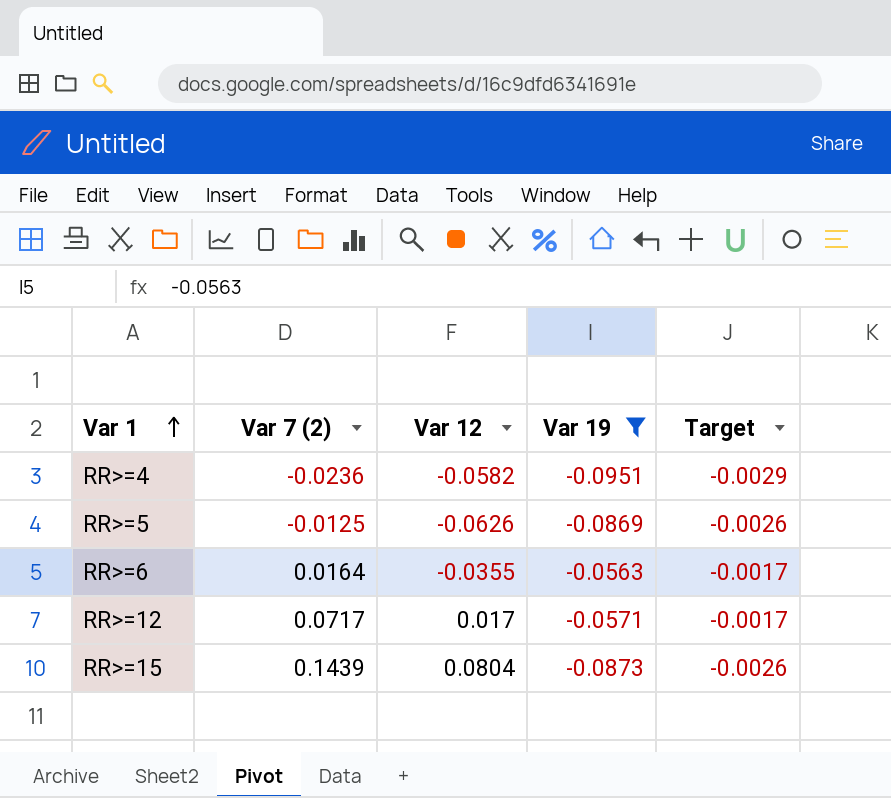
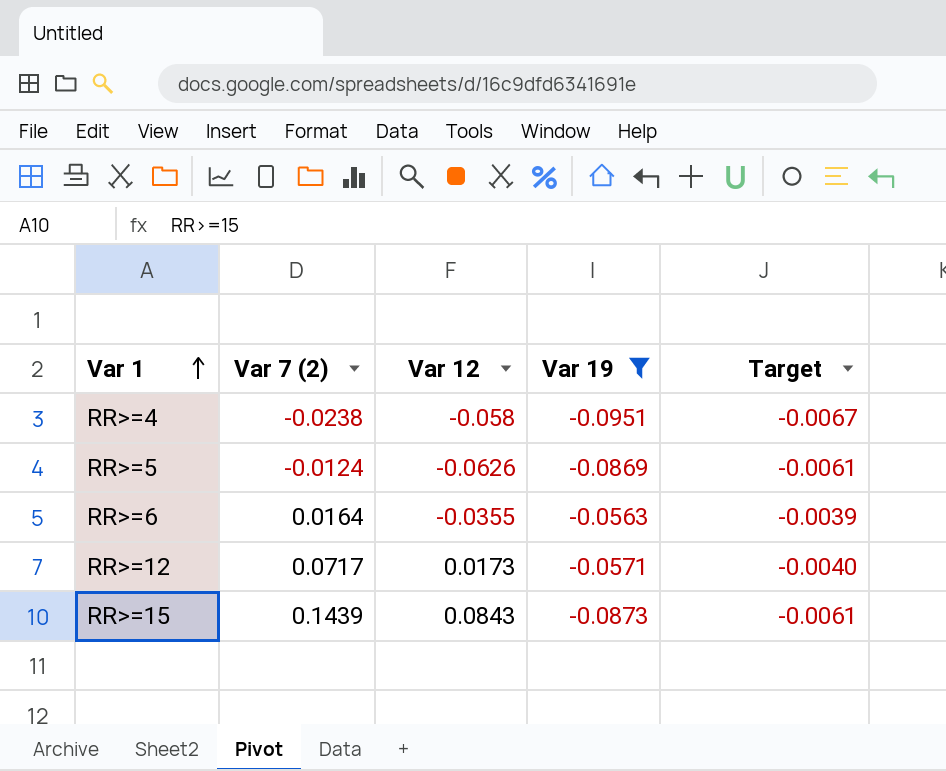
column Target | formula: [Var 19] * 0.03 -> [Var 19] * 0.07
RR>=4 | Var 7 (2): -0.0236 -> -0.0238
RR>=4 | Var 12: -0.0582 -> -0.058
RR>=5 | Var 7 (2): -0.0125 -> -0.0124
RR>=12 | Var 12: 0.017 -> 0.0173
RR>=15 | Var 12: 0.0804 -> 0.0843

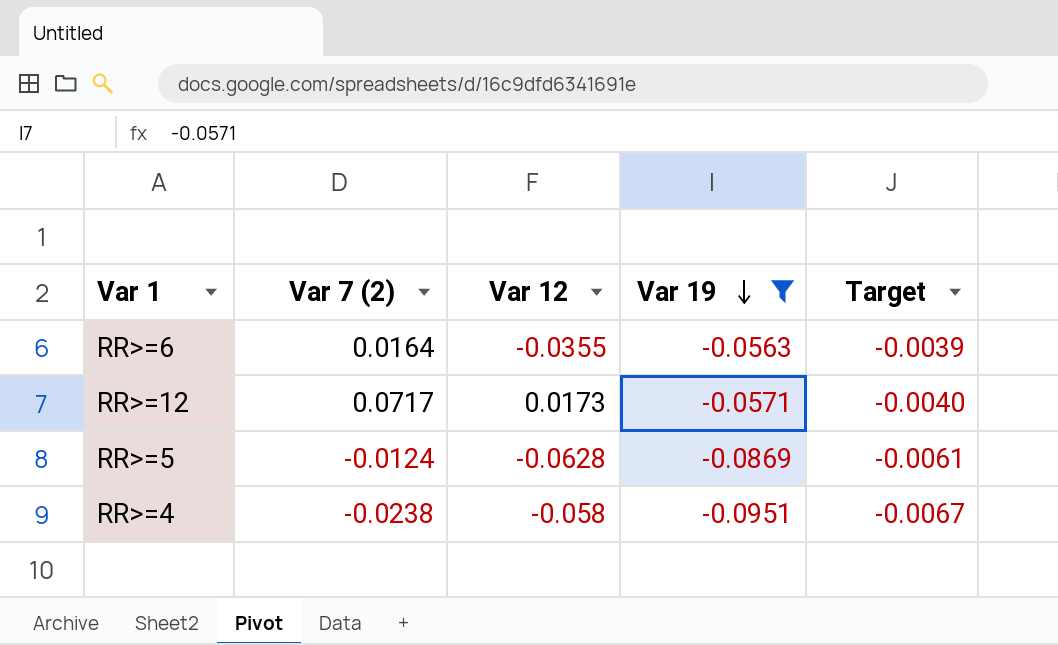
row order: Var 1 ascending -> Var 19 descending
row RR>=15: 0.1439 | 0.0843 | -0.0873 | -0.0061 -> none
RR>=5 | Var 12: -0.0626 -> -0.0628

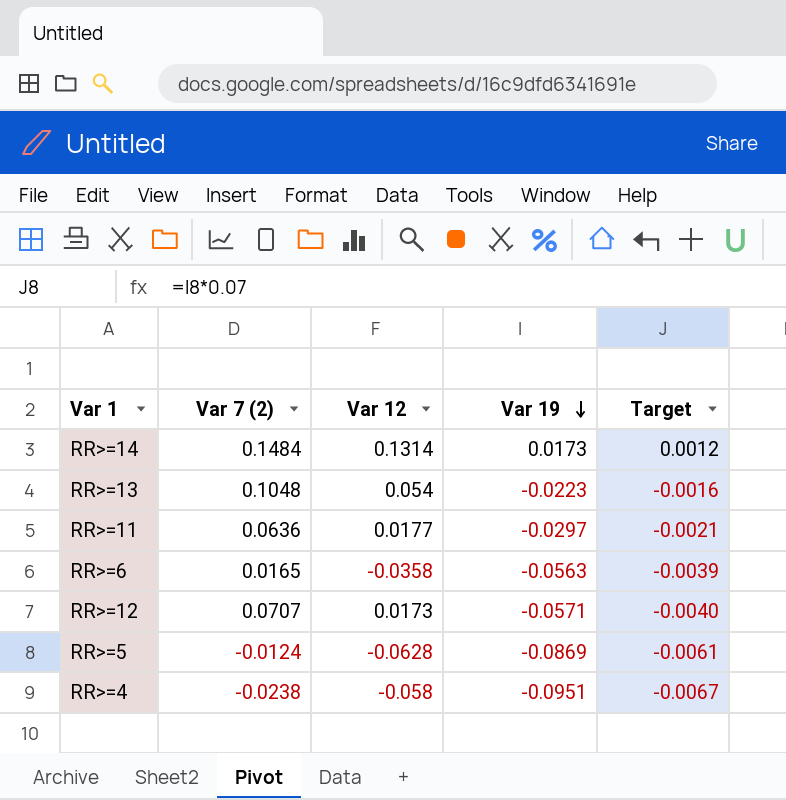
filter: Var 19 <= -0.0563 -> none
RR>=6 | Var 7 (2): 0.0164 -> 0.0165
RR>=6 | Var 12: -0.0355 -> -0.0358
RR>=12 | Var 7 (2): 0.0717 -> 0.0707

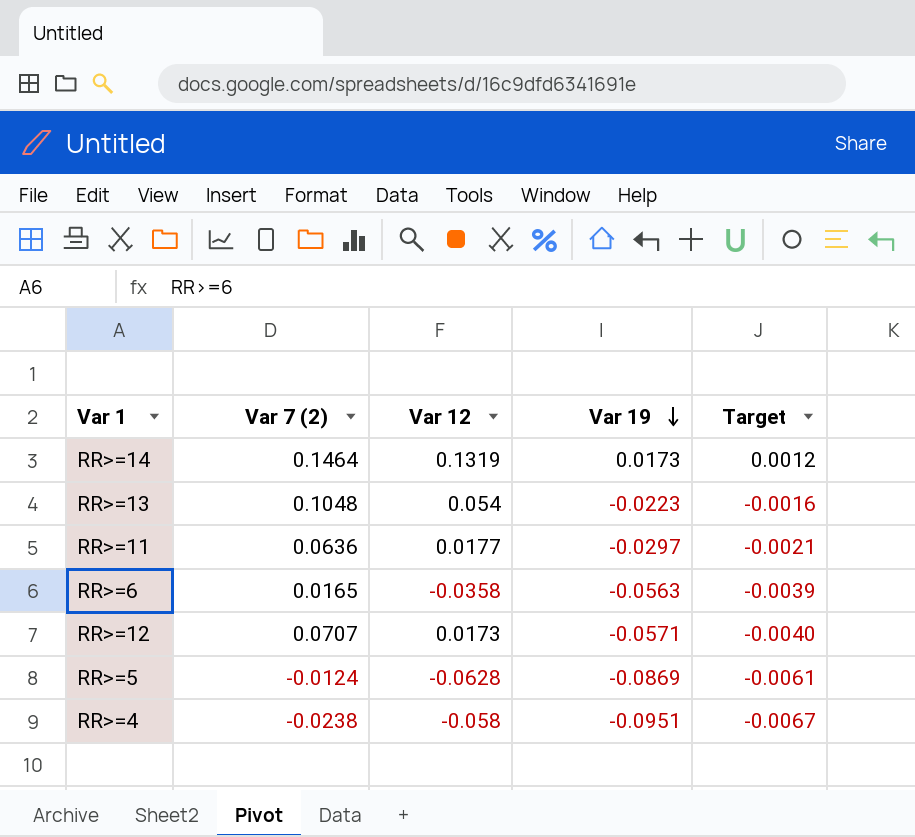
RR>=14 | Var 7 (2): 0.1484 -> 0.1464
RR>=14 | Var 12: 0.1314 -> 0.1319

